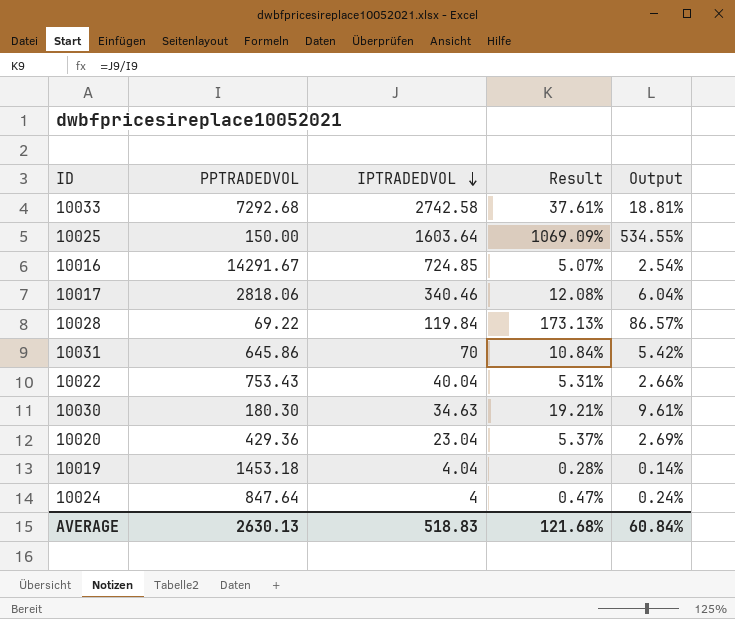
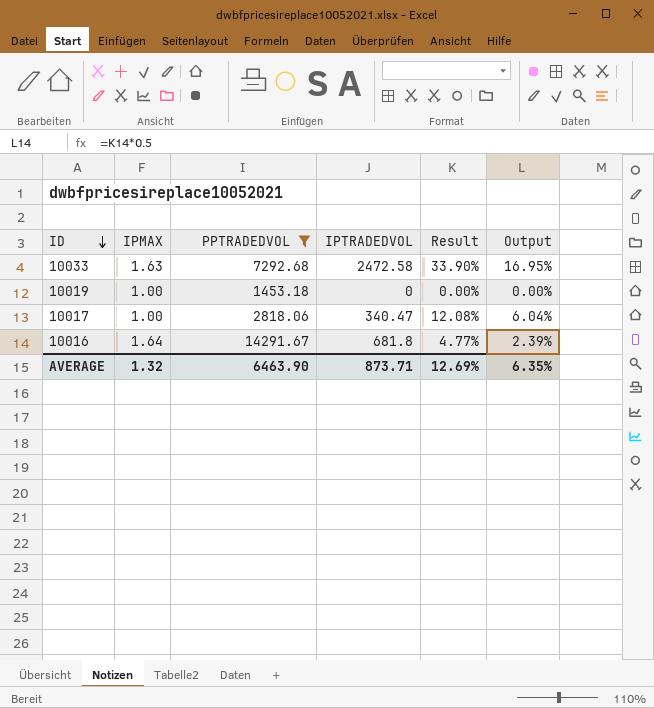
filter: none -> PPTRADEDVOL >= 1453.18
row order: IPTRADEDVOL descending -> ID descending
column IPMAX | position: none -> 2
10033 | IPTRADEDVOL: 2742.58 -> 2472.58
10033 | Result: 37.61% -> 33.90%
10033 | Output: 18.81% -> 16.95%
10019 | IPTRADEDVOL: 4.04 -> 0
10019 | Result: 0.28% -> 0.00%
10019 | Output: 0.14% -> 0.00%
10017 | IPTRADEDVOL: 340.46 -> 340.47
10016 | IPTRADEDVOL: 724.85 -> 681.8
10016 | Result: 5.07% -> 4.77%
10016 | Output: 2.54% -> 2.39%
AVERAGE | PPTRADEDVOL: 2630.13 -> 6463.90
AVERAGE | IPTRADEDVOL: 518.83 -> 873.71
AVERAGE | Result: 121.68% -> 12.69%
AVERAGE | Output: 60.84% -> 6.35%

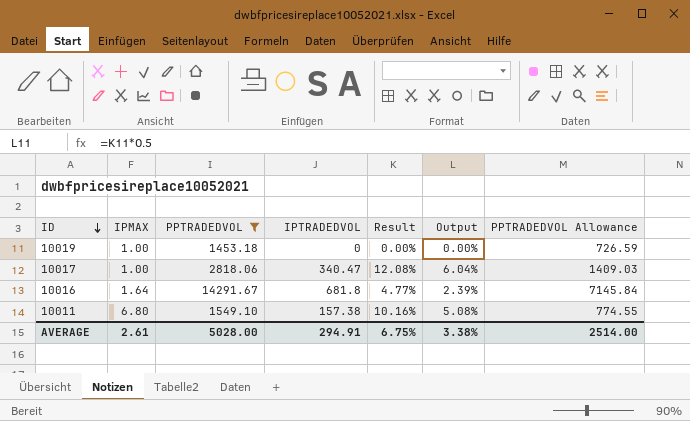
column PPTRADEDVOL Allowance | formula: none -> [PPTRADEDVOL] * 0.5
row 10033: 1.63 | 7292.68 | 2472.58 | 33.90% | 16.95% -> none
row 10011: none -> 6.80 | 1549.10 | 157.38 | 10.16% | 5.08% | 774.55
AVERAGE | IPMAX: 1.32 -> 2.61
AVERAGE | PPTRADEDVOL: 6463.90 -> 5028.00
AVERAGE | IPTRADEDVOL: 873.71 -> 294.91
AVERAGE | Result: 12.69% -> 6.75%
AVERAGE | Output: 6.35% -> 3.38%

